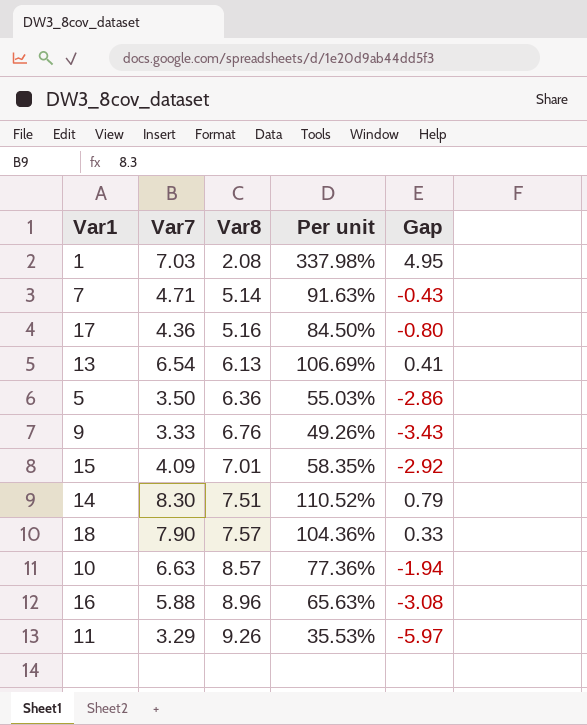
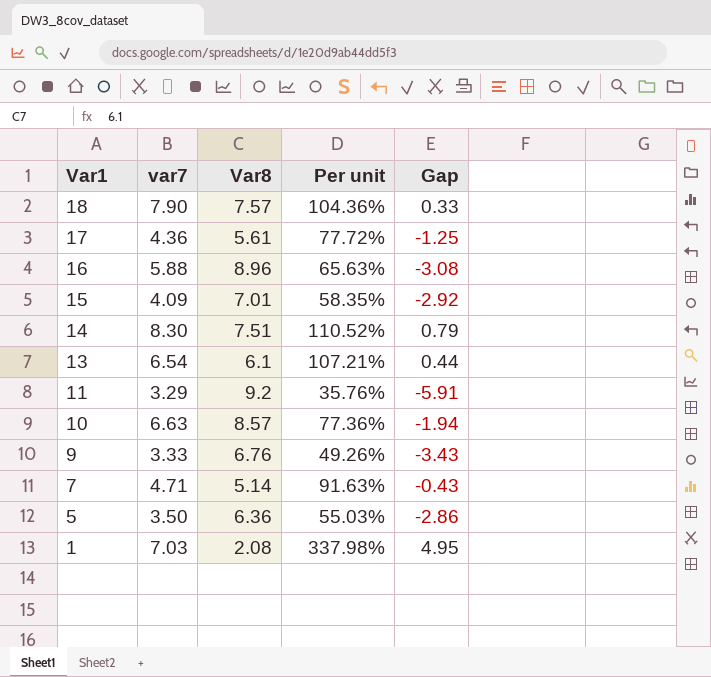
row order: Var8 ascending -> Var1 descending
column name: Var7 -> var7
17 | Var8: 5.16 -> 5.61
17 | Per unit: 84.50% -> 77.72%
17 | Gap: -0.80 -> -1.25
13 | Var8: 6.13 -> 6.1
13 | Per unit: 106.69% -> 107.21%
13 | Gap: 0.41 -> 0.44
11 | Var8: 9.26 -> 9.2
11 | Per unit: 35.53% -> 35.76%
11 | Gap: -5.97 -> -5.91

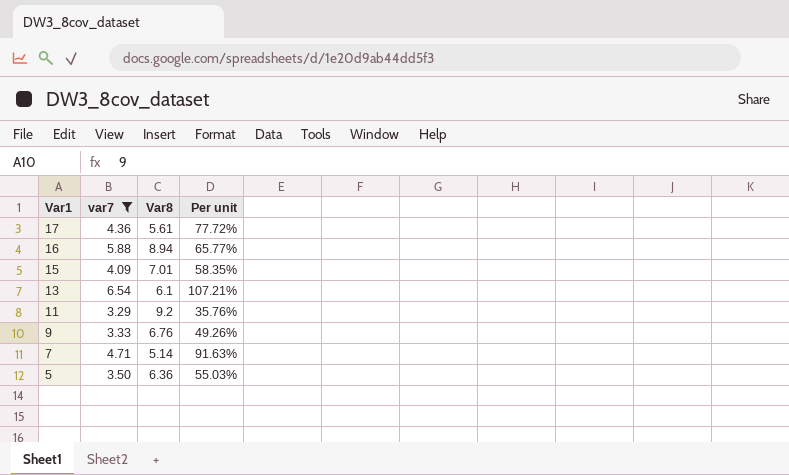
filter: none -> var7 <= 6.54
column Gap | formula: [var7] - [Var8] -> none
16 | Var8: 8.96 -> 8.94
16 | Per unit: 65.63% -> 65.77%

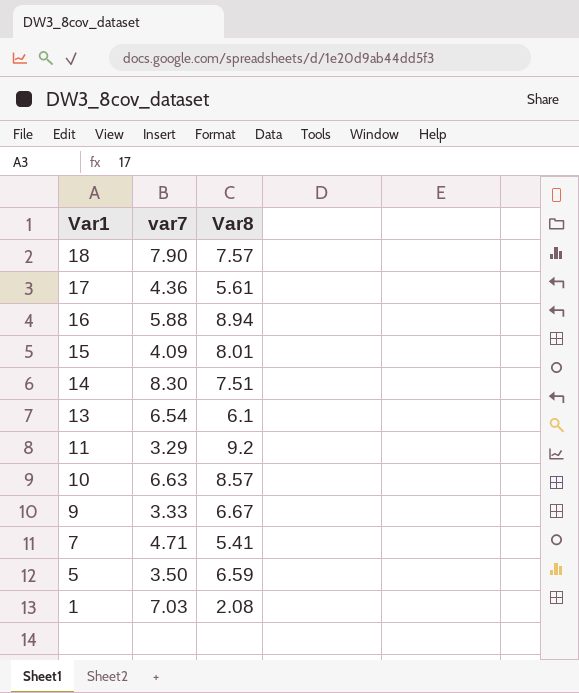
filter: var7 <= 6.54 -> none
column Per unit | formula: [var7] / [Var8] -> none
15 | Var8: 7.01 -> 8.01
9 | Var8: 6.76 -> 6.67
7 | Var8: 5.14 -> 5.41
5 | Var8: 6.36 -> 6.59

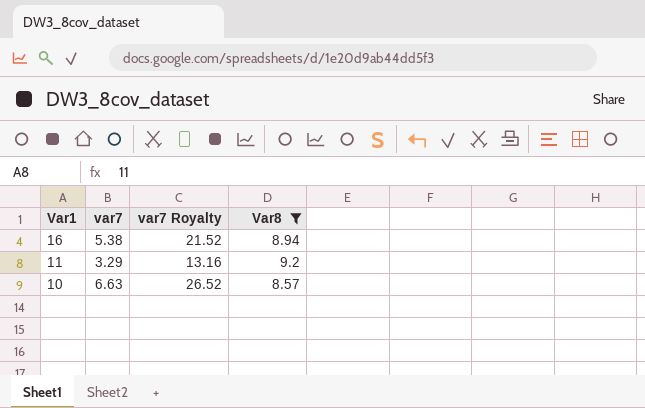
filter: none -> Var8 >= 8.57
column var7 Royalty | formula: none -> [var7] * 4
16 | var7: 5.88 -> 5.38

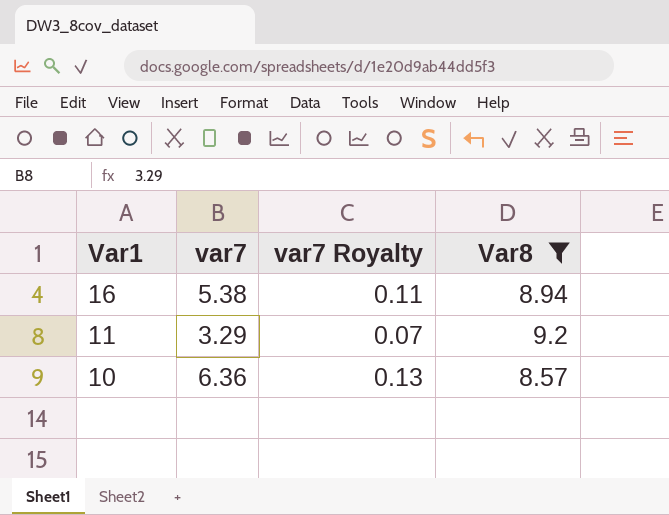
column var7 Royalty | formula: [var7] * 4 -> [var7] * 0.02
10 | var7: 6.63 -> 6.36

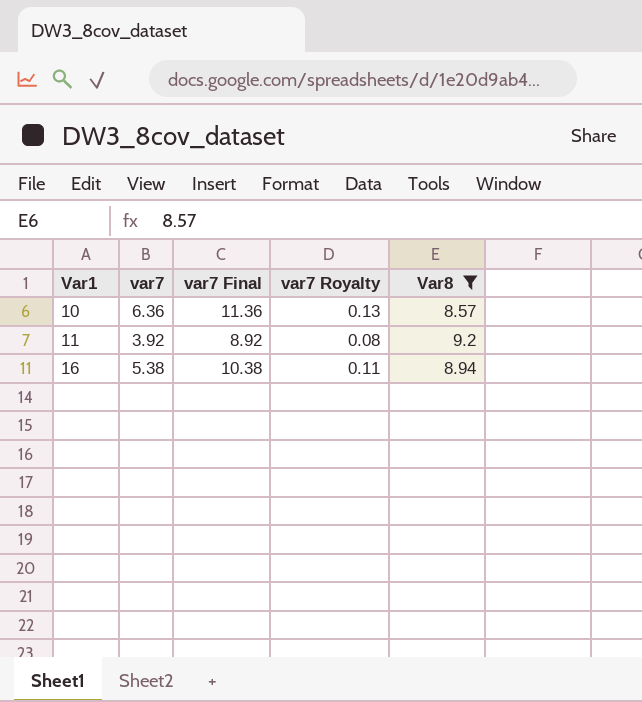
row order: Var1 descending -> Var1 ascending
column var7 Final | formula: none -> [var7] + 5
11 | var7: 3.29 -> 3.92
11 | var7 Royalty: 0.07 -> 0.08

